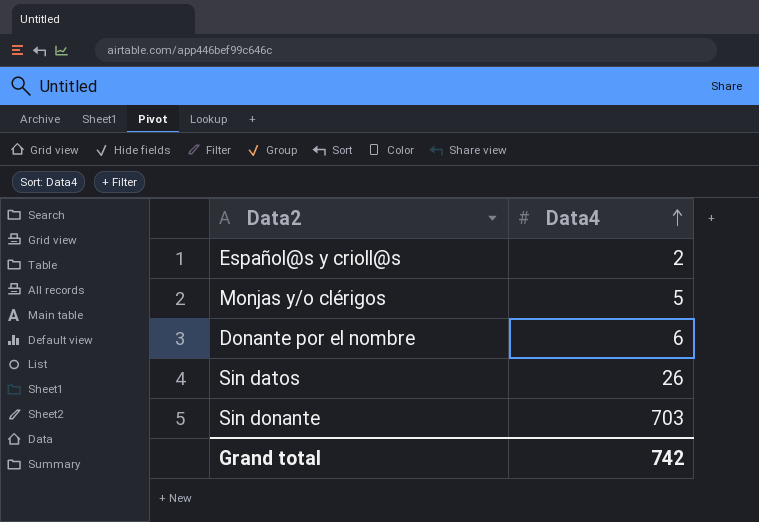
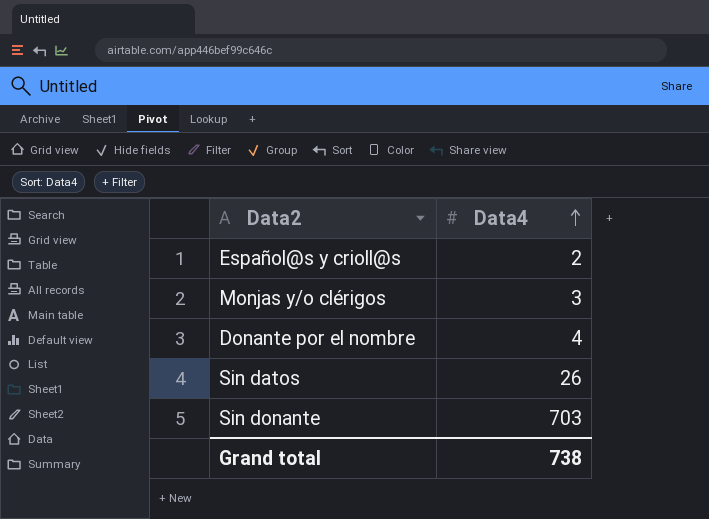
Monjas y/o clérigos | Data4: 5 -> 3
Donante por el nombre | Data4: 6 -> 4
Grand total | Data4: 742 -> 738

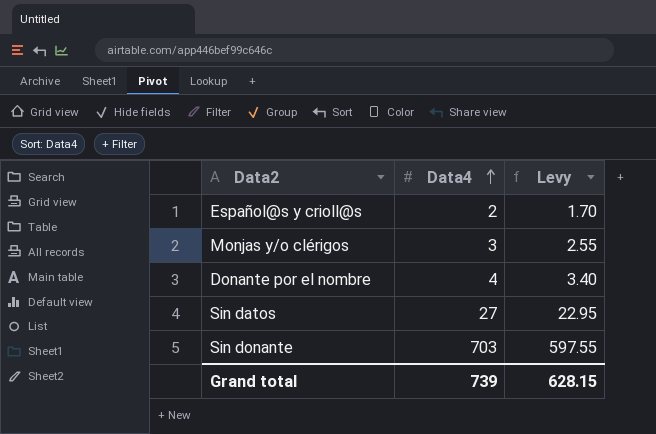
column Levy | formula: none -> [Data4] * 0.85
Sin datos | Data4: 26 -> 27
Grand total | Data4: 738 -> 739

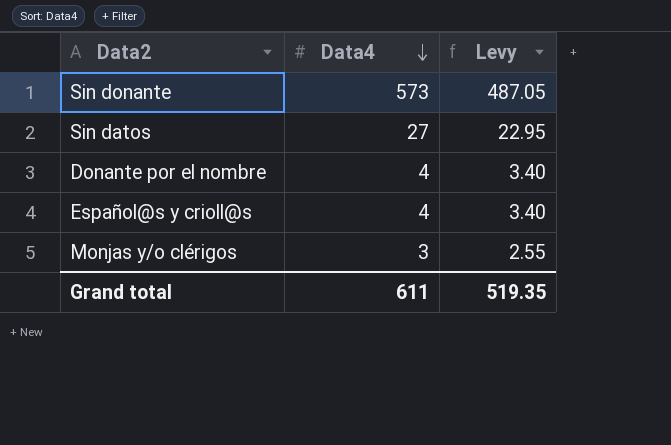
row order: Data4 ascending -> Data4 descending
Sin donante | Data4: 703 -> 573
Sin donante | Levy: 597.55 -> 487.05
Español@s y crioll@s | Data4: 2 -> 4
Español@s y crioll@s | Levy: 1.70 -> 3.40
Grand total | Data4: 739 -> 611
Grand total | Levy: 628.15 -> 519.35

